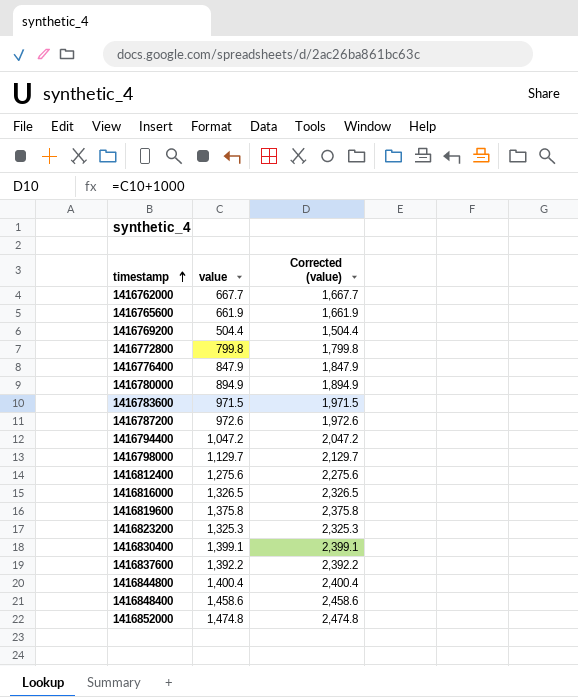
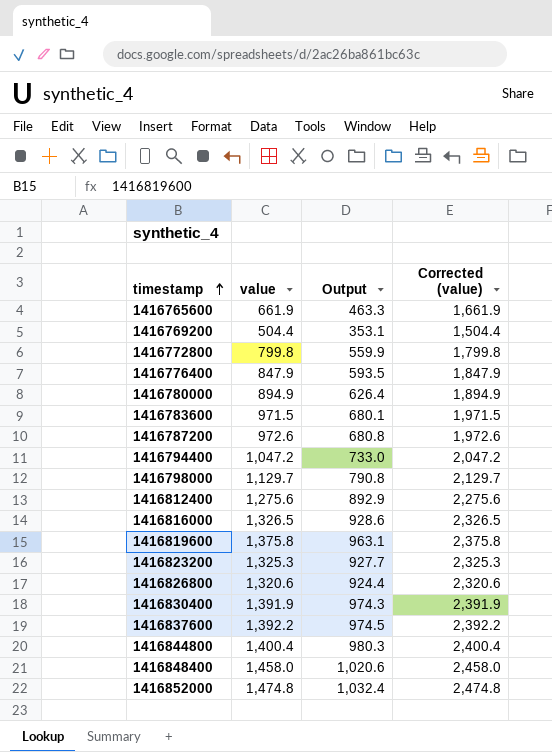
column Output | formula: none -> [value] * 0.7
row 1416762000: 667.7 | 1,667.7 -> none
row 1416826800: none -> 1,320.6 | 924.4 | 2,320.6
1416830400 | value: 1,399.1 -> 1,391.9
1416830400 | Corrected (value): 2,399.1 -> 2,391.9
1416848400 | value: 1,458.6 -> 1,458.0
1416848400 | Corrected (value): 2,458.6 -> 2,458.0

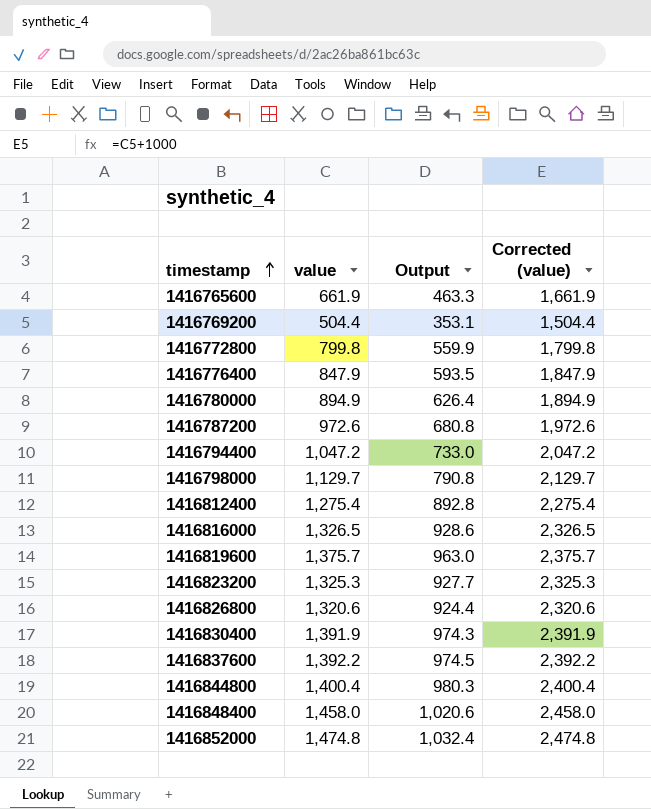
row 1416783600: 971.5 | 680.1 | 1,971.5 -> none
1416812400 | value: 1,275.6 -> 1,275.4
1416812400 | Output: 892.9 -> 892.8
1416812400 | Corrected (value): 2,275.6 -> 2,275.4
1416819600 | value: 1,375.8 -> 1,375.7
1416819600 | Output: 963.1 -> 963.0
1416819600 | Corrected (value): 2,375.8 -> 2,375.7

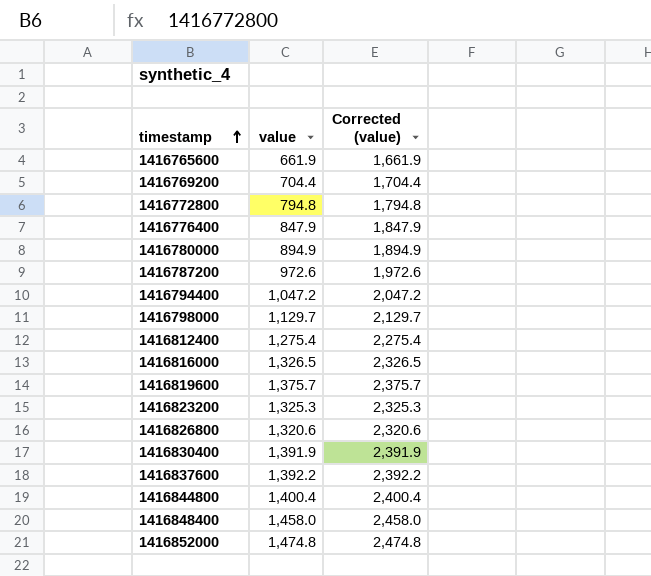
column Output | formula: [value] * 0.7 -> none
1416769200 | value: 504.4 -> 704.4
1416769200 | Corrected (value): 1,504.4 -> 1,704.4
1416772800 | value: 799.8 -> 794.8
1416772800 | Corrected (value): 1,799.8 -> 1,794.8

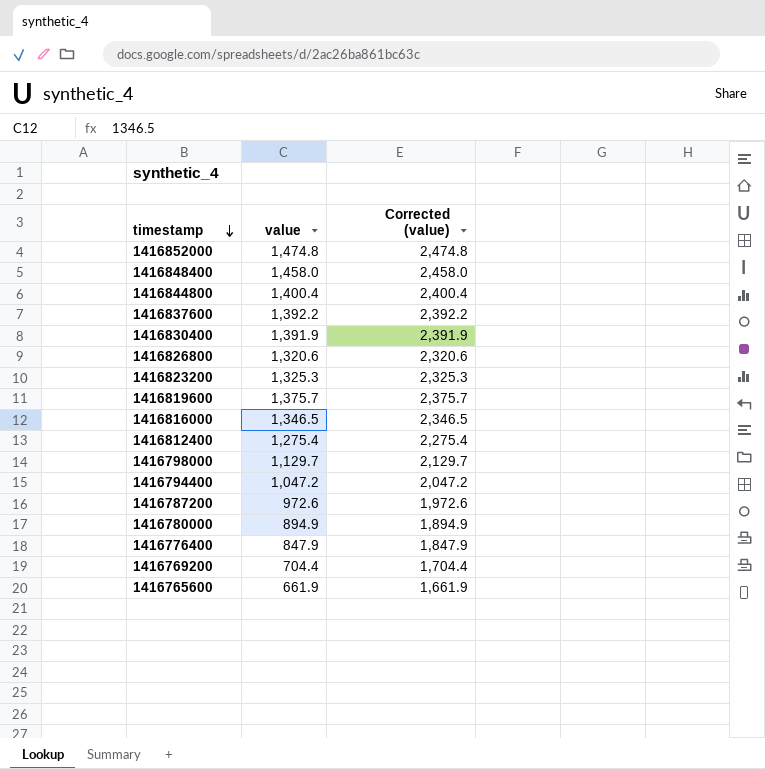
row order: timestamp ascending -> timestamp descending
row 1416772800: 794.8 | 1,794.8 -> none
1416816000 | value: 1,326.5 -> 1,346.5
1416816000 | Corrected (value): 2,326.5 -> 2,346.5

